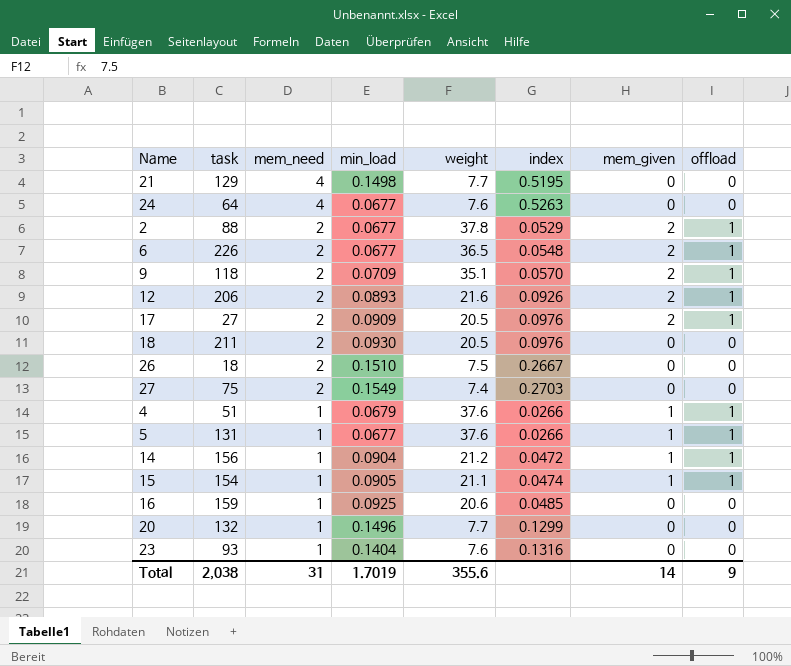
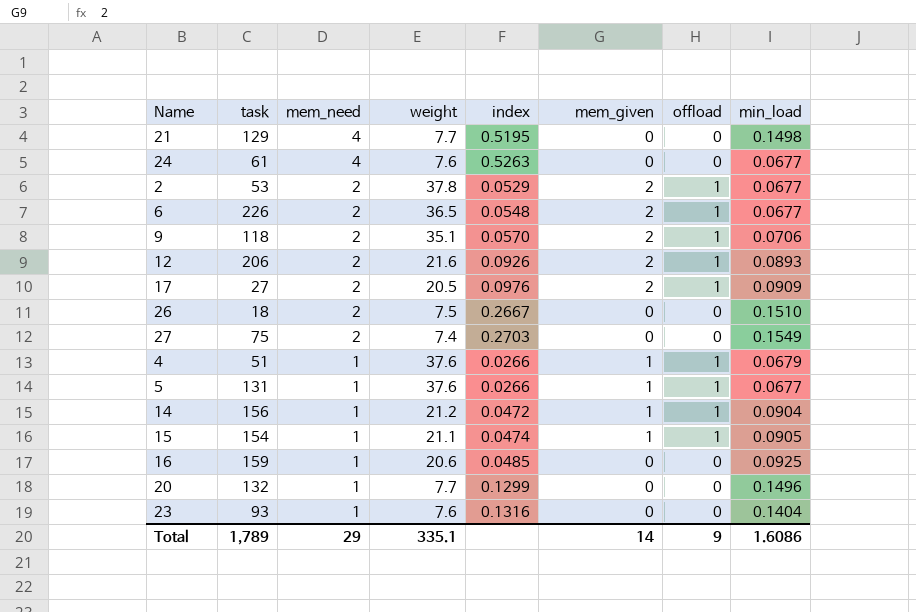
column min_load | position: 4 -> 8
row 18: 211 | 2 | 0.0930 | 20.5 | 0.0976 | 0 | 0 -> none
24 | task: 64 -> 61
2 | task: 88 -> 53
9 | min_load: 0.0709 -> 0.0706
Total | task: 2,038 -> 1,789
Total | mem_need: 31 -> 29
Total | weight: 355.6 -> 335.1
Total | min_load: 1.7019 -> 1.6086

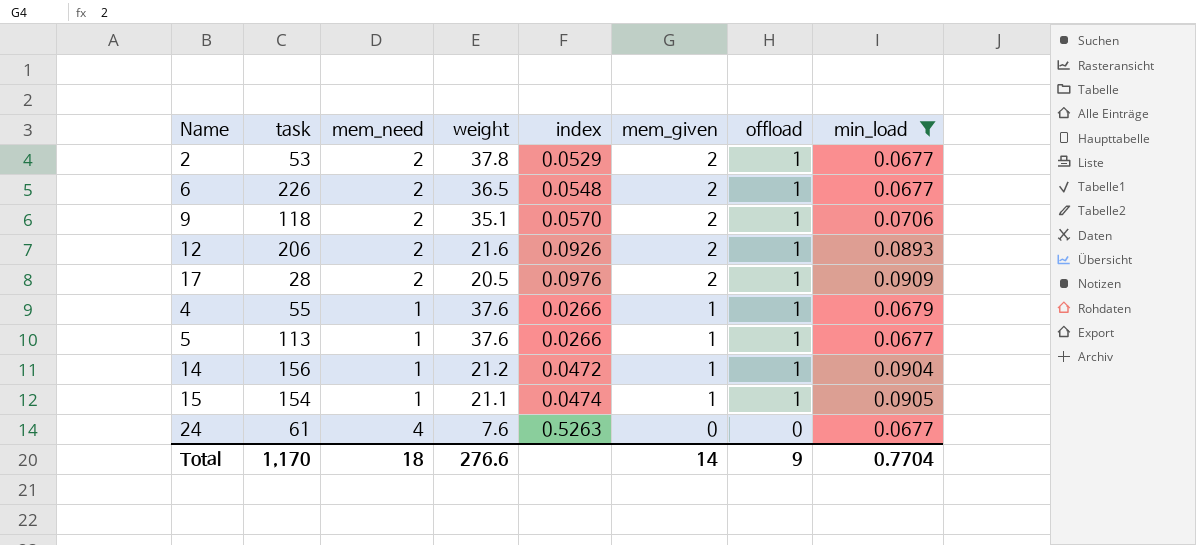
filter: none -> min_load <= 0.0909
row order: mem_need descending -> mem_given descending
17 | task: 27 -> 28
4 | task: 51 -> 55
5 | task: 131 -> 113
Total | task: 1,789 -> 1,170
Total | mem_need: 29 -> 18
Total | weight: 335.1 -> 276.6
Total | min_load: 1.6086 -> 0.7704

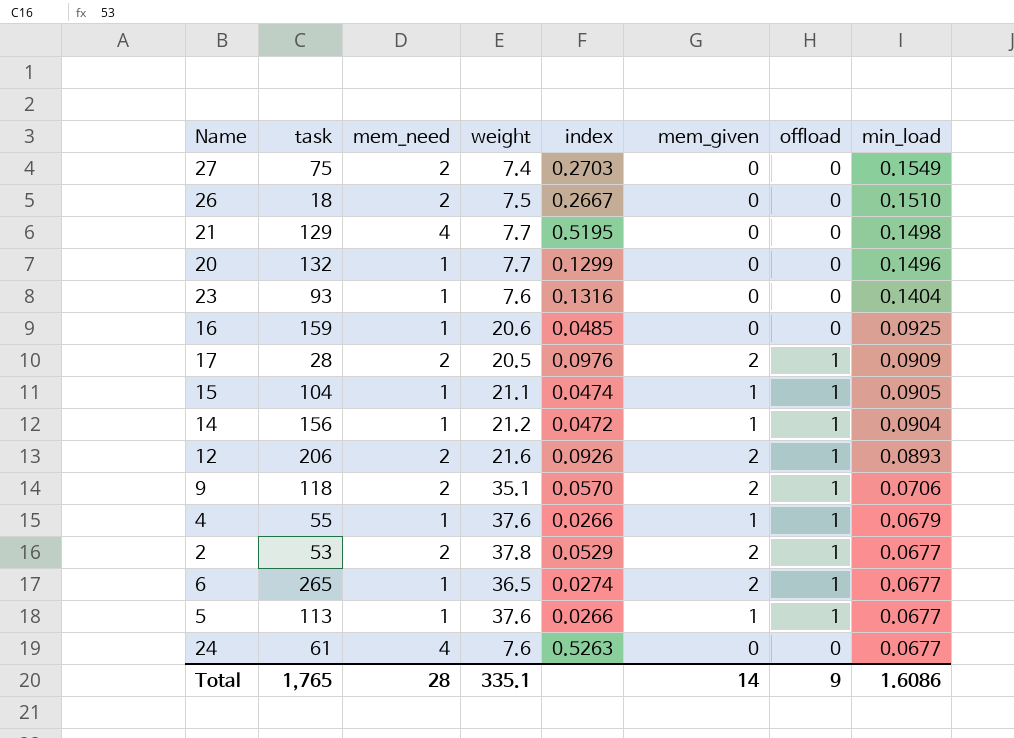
filter: min_load <= 0.0909 -> none
row order: mem_given descending -> min_load descending
15 | task: 154 -> 104
6 | task: 226 -> 265
6 | mem_need: 2 -> 1
6 | index: 0.0548 -> 0.0274
Total | task: 1,170 -> 1,765
Total | mem_need: 18 -> 28
Total | weight: 276.6 -> 335.1
Total | min_load: 0.7704 -> 1.6086

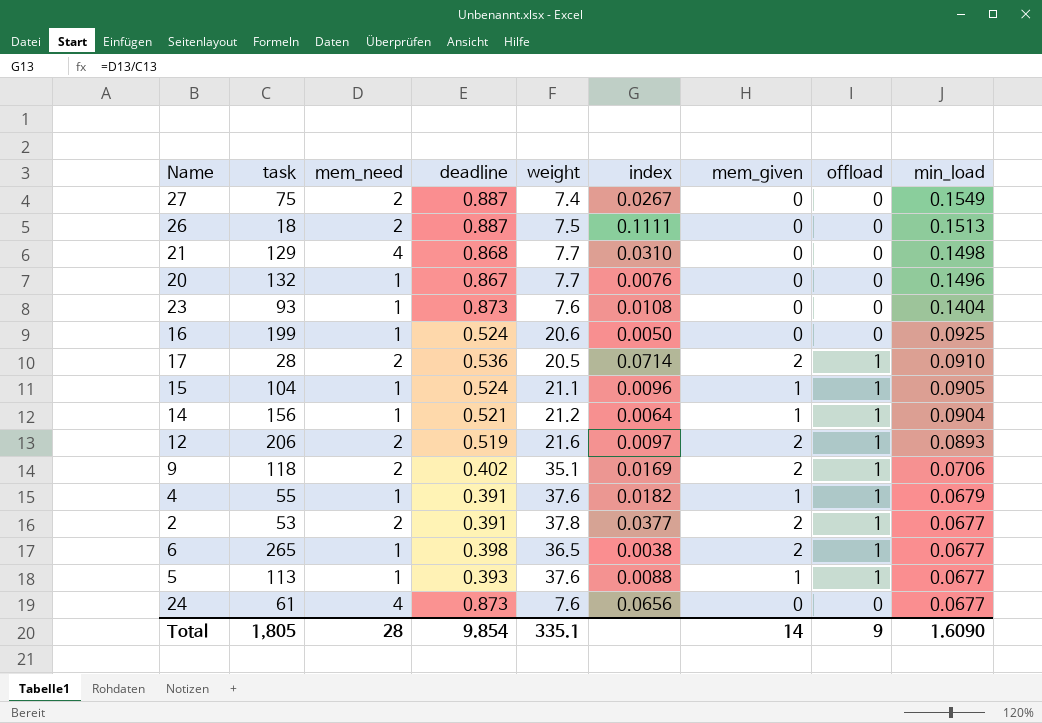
column deadline | position: none -> 4
column index | formula: [mem_need] / [weight] -> [mem_need] / [task]
26 | min_load: 0.1510 -> 0.1513
16 | task: 159 -> 199
17 | min_load: 0.0909 -> 0.0910
Total | task: 1,765 -> 1,805
Total | min_load: 1.6086 -> 1.6090

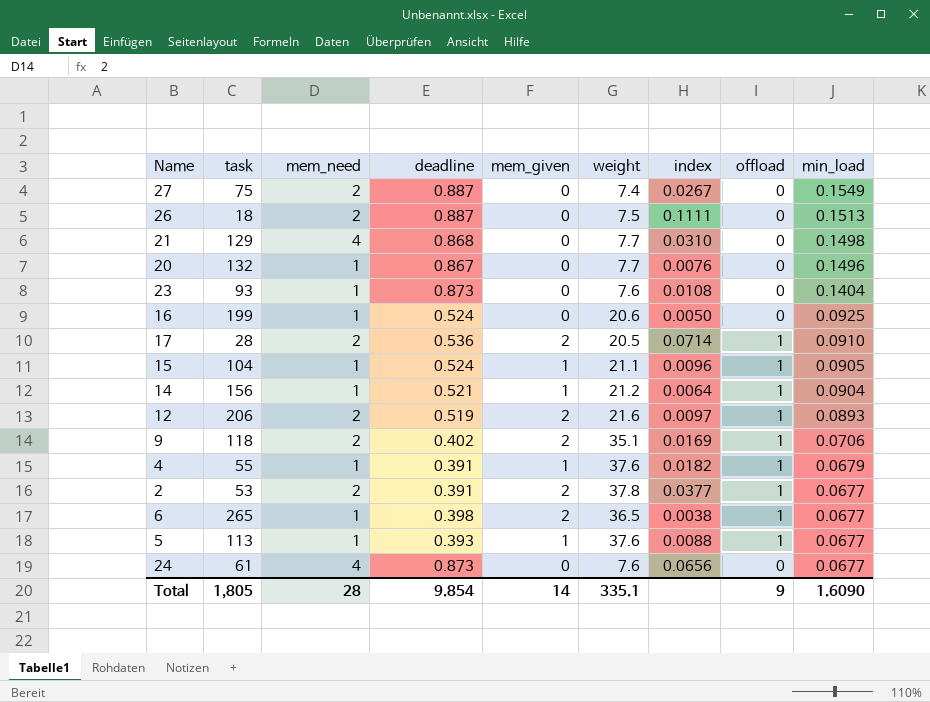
column mem_given | position: 7 -> 5

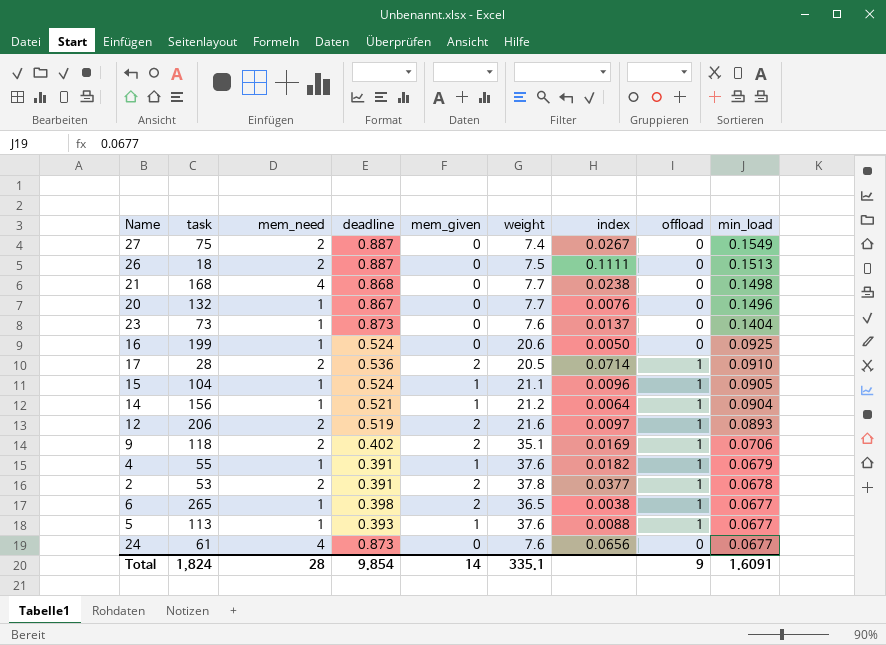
21 | task: 129 -> 168
21 | index: 0.0310 -> 0.0238
23 | task: 93 -> 73
23 | index: 0.0108 -> 0.0137
2 | min_load: 0.0677 -> 0.0678
Total | task: 1,805 -> 1,824
Total | min_load: 1.6090 -> 1.6091

